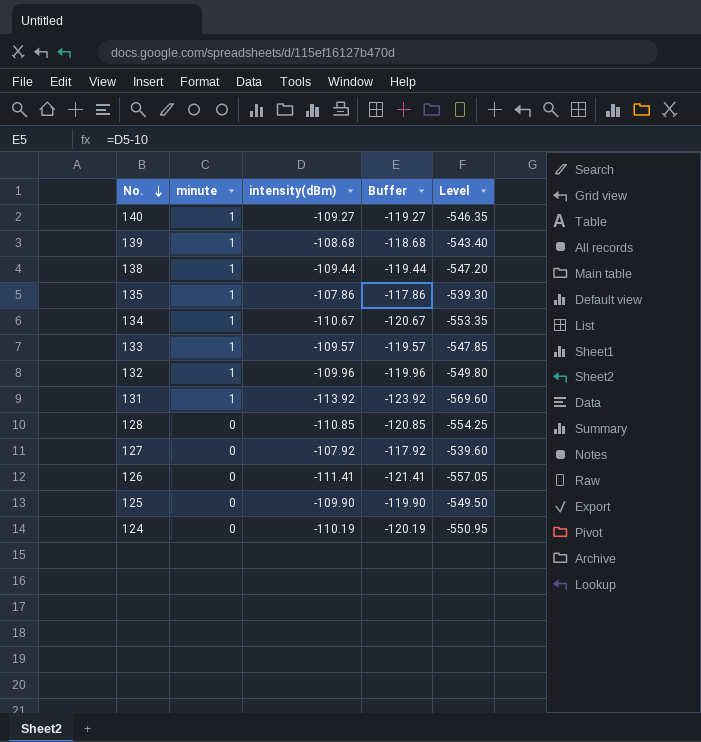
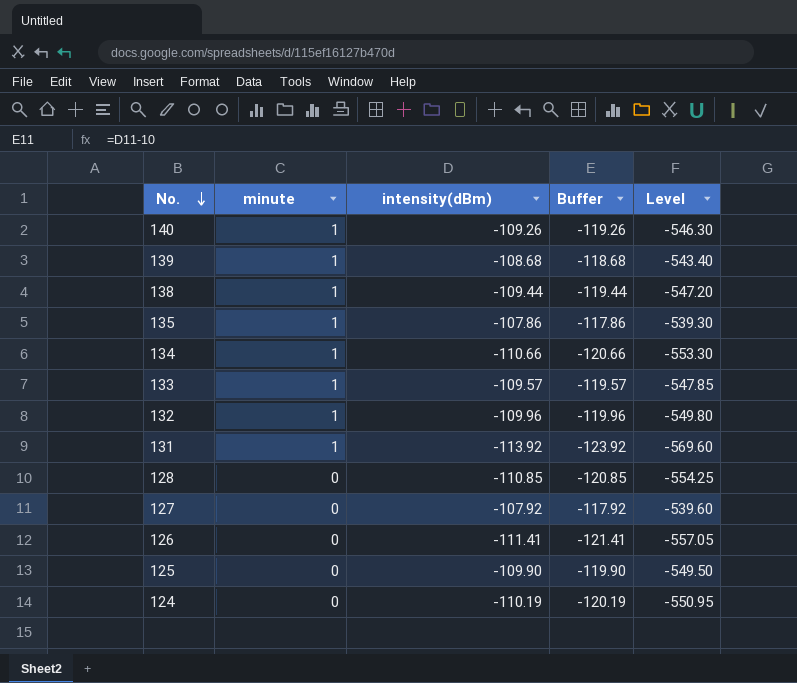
140 | intensity(dBm): -109.27 -> -109.26
140 | Buffer: -119.27 -> -119.26
140 | Level: -546.35 -> -546.30
134 | intensity(dBm): -110.67 -> -110.66
134 | Buffer: -120.67 -> -120.66
134 | Level: -553.35 -> -553.30

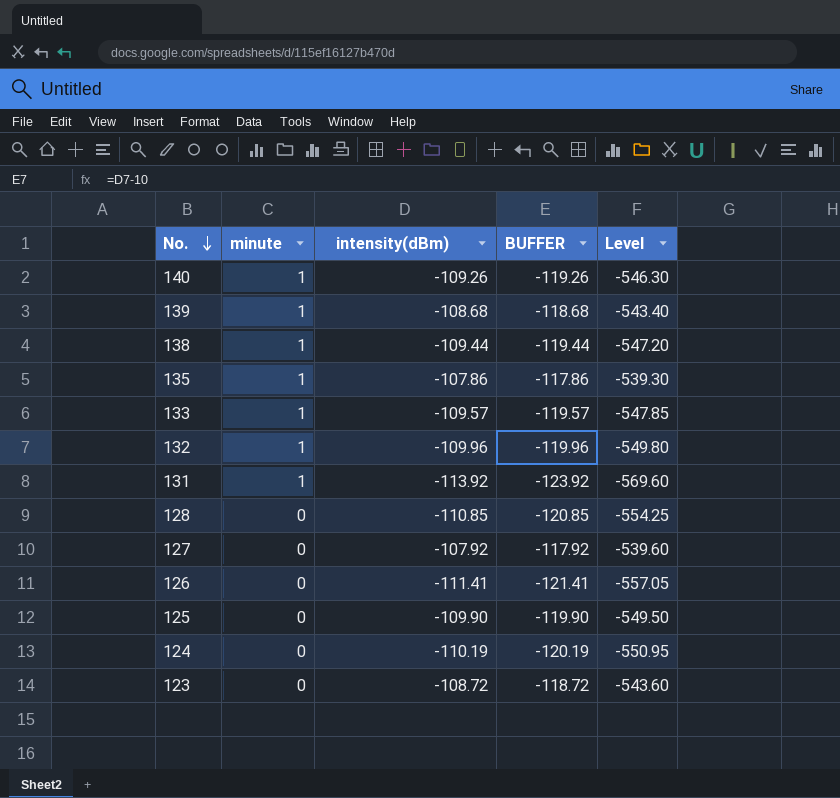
column name: Buffer -> BUFFER
row 134: 1 | -110.66 | -120.66 | -553.30 -> none
row 123: none -> 0 | -108.72 | -118.72 | -543.60

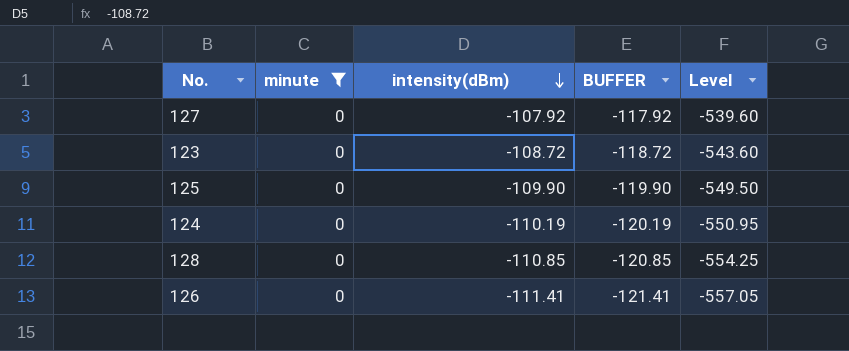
filter: none -> minute = 0
row order: No. descending -> intensity(dBm) descending

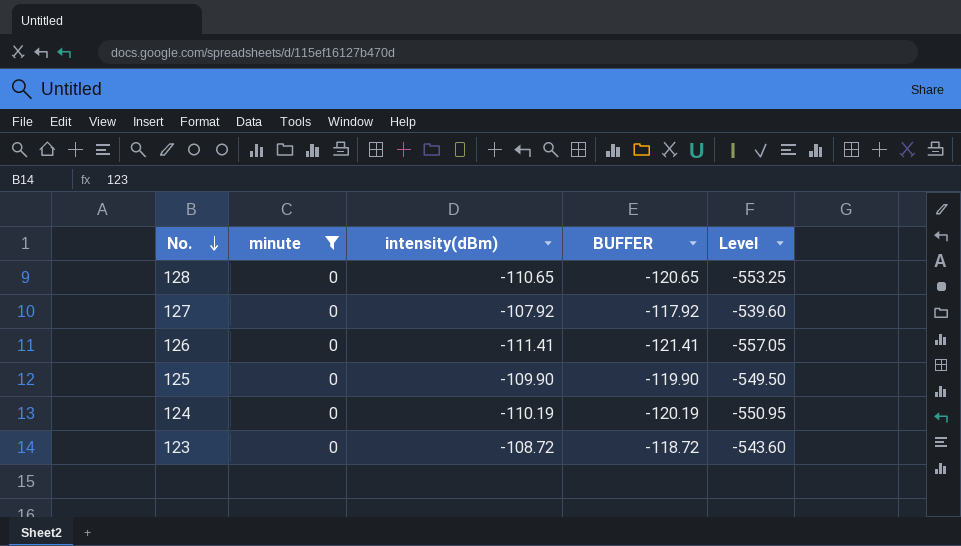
row order: intensity(dBm) descending -> No. descending
128 | intensity(dBm): -110.85 -> -110.65
128 | BUFFER: -120.85 -> -120.65
128 | Level: -554.25 -> -553.25

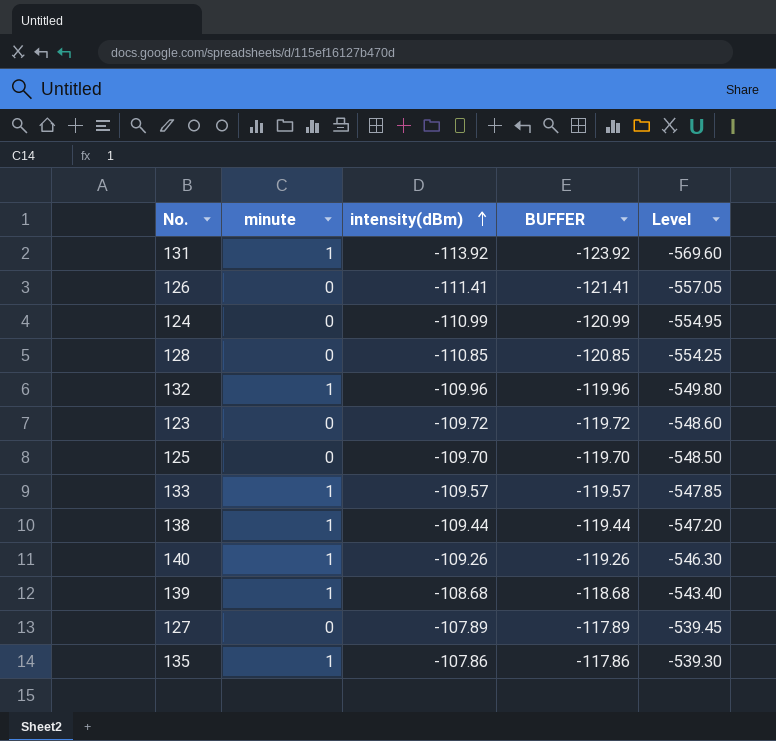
filter: minute = 0 -> none
row order: No. descending -> intensity(dBm) ascending
124 | intensity(dBm): -110.19 -> -110.99
124 | BUFFER: -120.19 -> -120.99
124 | Level: -550.95 -> -554.95
128 | intensity(dBm): -110.65 -> -110.85
128 | BUFFER: -120.65 -> -120.85
128 | Level: -553.25 -> -554.25
123 | intensity(dBm): -108.72 -> -109.72
123 | BUFFER: -118.72 -> -119.72
123 | Level: -543.60 -> -548.60
125 | intensity(dBm): -109.90 -> -109.70
125 | BUFFER: -119.90 -> -119.70
125 | Level: -549.50 -> -548.50
127 | intensity(dBm): -107.92 -> -107.89
127 | BUFFER: -117.92 -> -117.89
127 | Level: -539.60 -> -539.45

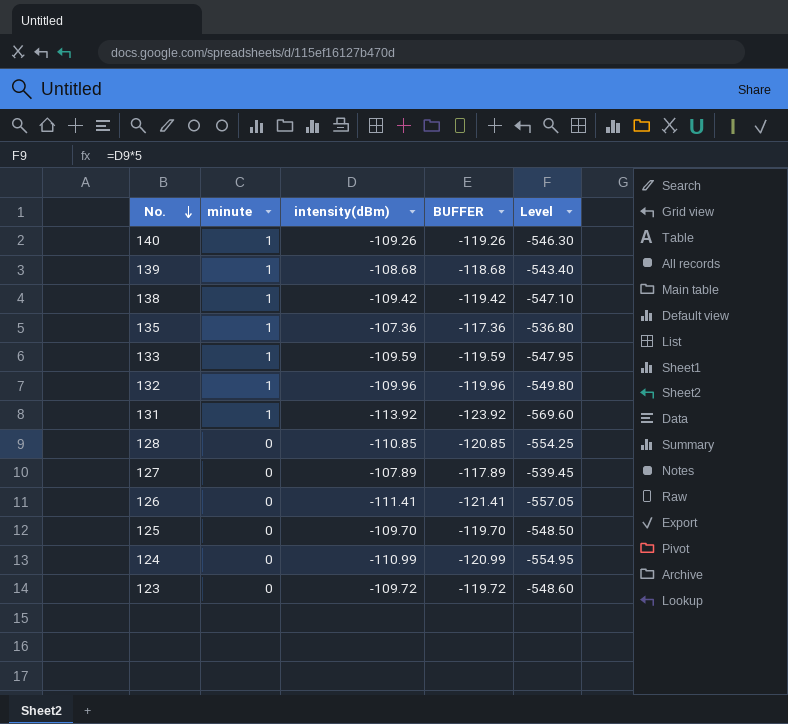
row order: intensity(dBm) ascending -> No. descending
138 | intensity(dBm): -109.44 -> -109.42
138 | BUFFER: -119.44 -> -119.42
138 | Level: -547.20 -> -547.10
135 | intensity(dBm): -107.86 -> -107.36
135 | BUFFER: -117.86 -> -117.36
135 | Level: -539.30 -> -536.80
133 | intensity(dBm): -109.57 -> -109.59
133 | BUFFER: -119.57 -> -119.59
133 | Level: -547.85 -> -547.95

